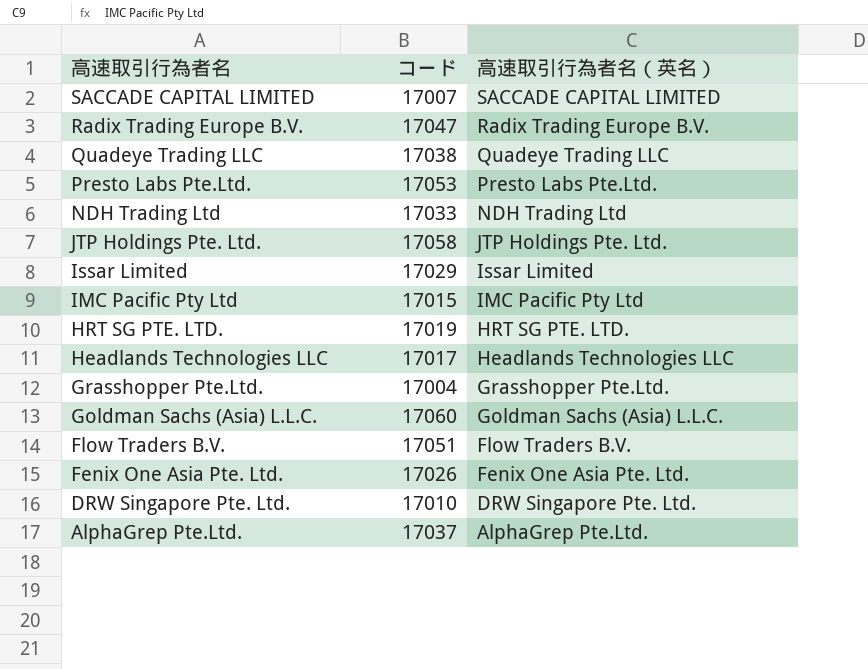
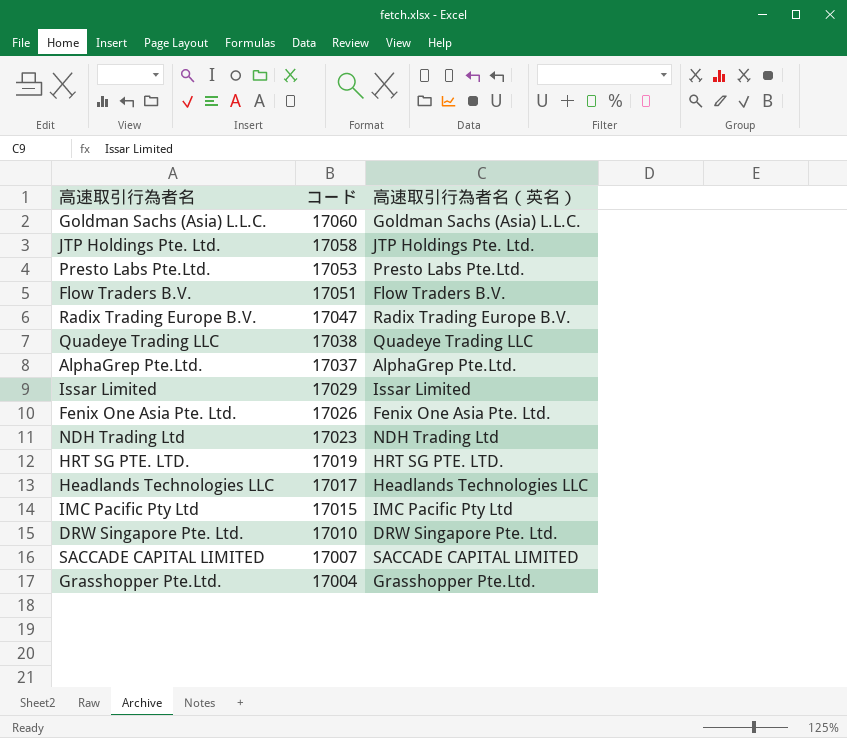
row order: 高速取引行為者名 descending -> コード descending
NDH Trading Ltd | コード: 17033 -> 17023

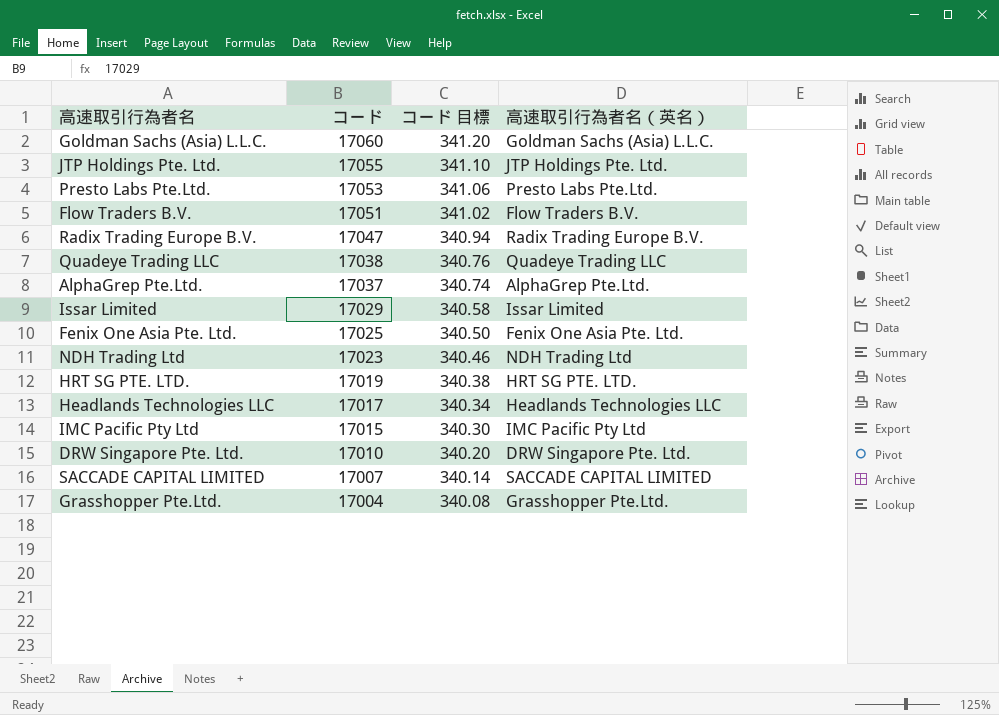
column コード 目標 | formula: none -> [コード] * 0.02
JTP Holdings Pte. Ltd. | コード: 17058 -> 17055
Fenix One Asia Pte. Ltd. | コード: 17026 -> 17025

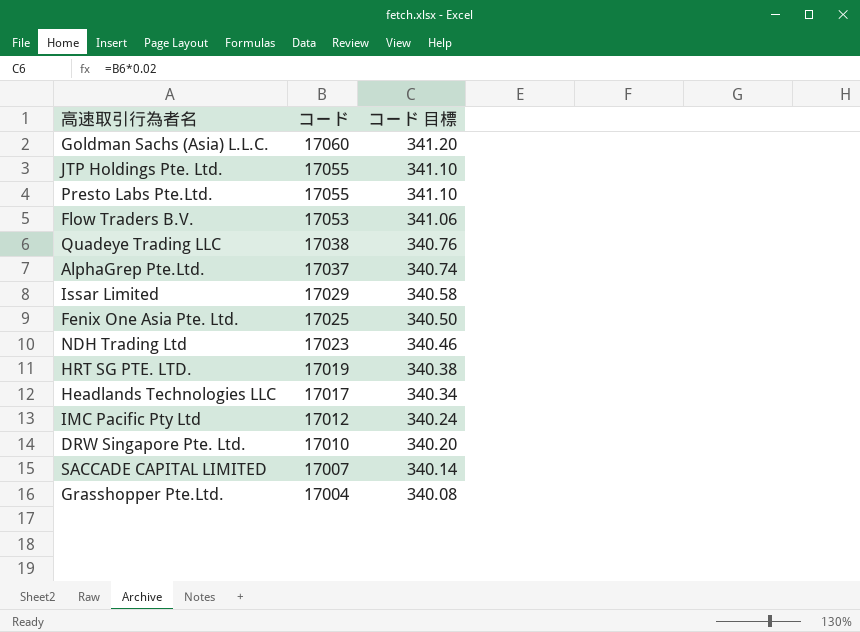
column 高速取引行為者名（英名） | position: 4 -> none
row Radix Trading Europe B.V.: 17047 | 340.94 | Radix Trading Europe B.V. -> none
Presto Labs Pte.Ltd. | コード: 17053 -> 17055
Presto Labs Pte.Ltd. | コード 目標: 341.06 -> 341.10
Flow Traders B.V. | コード: 17051 -> 17053
Flow Traders B.V. | コード 目標: 341.02 -> 341.06
IMC Pacific Pty Ltd | コード: 17015 -> 17012
IMC Pacific Pty Ltd | コード 目標: 340.30 -> 340.24

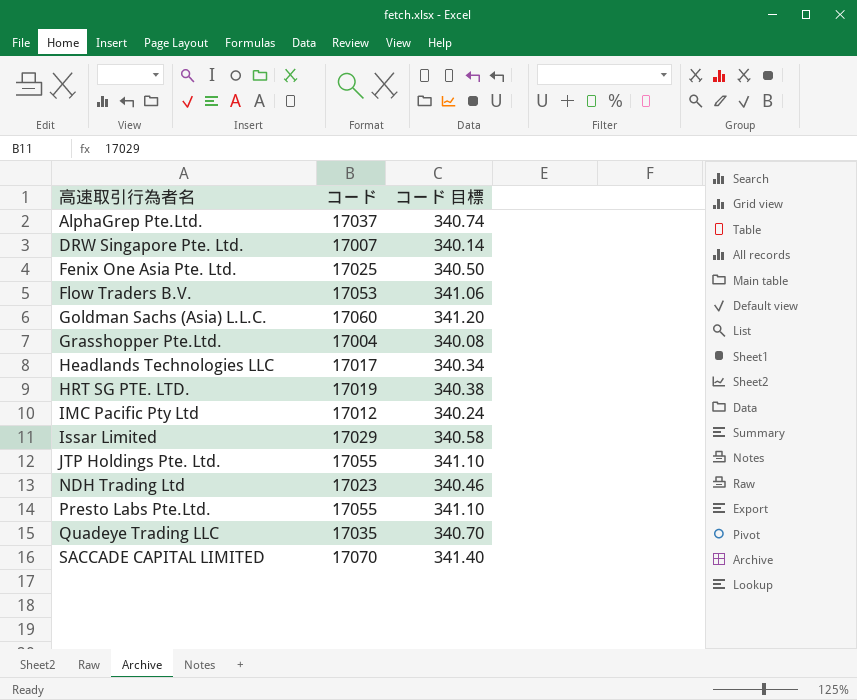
row order: コード descending -> 高速取引行為者名 ascending
DRW Singapore Pte. Ltd. | コード: 17010 -> 17007
DRW Singapore Pte. Ltd. | コード 目標: 340.20 -> 340.14
Quadeye Trading LLC | コード: 17038 -> 17035
Quadeye Trading LLC | コード 目標: 340.76 -> 340.70
SACCADE CAPITAL LIMITED | コード: 17007 -> 17070
SACCADE CAPITAL LIMITED | コード 目標: 340.14 -> 341.40

